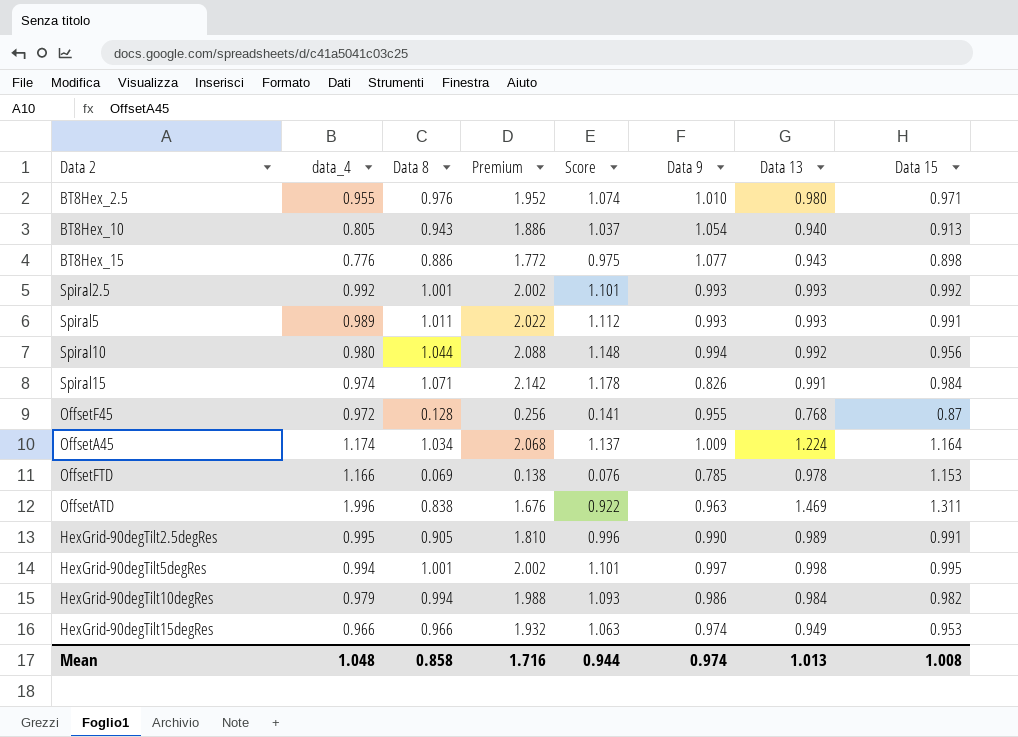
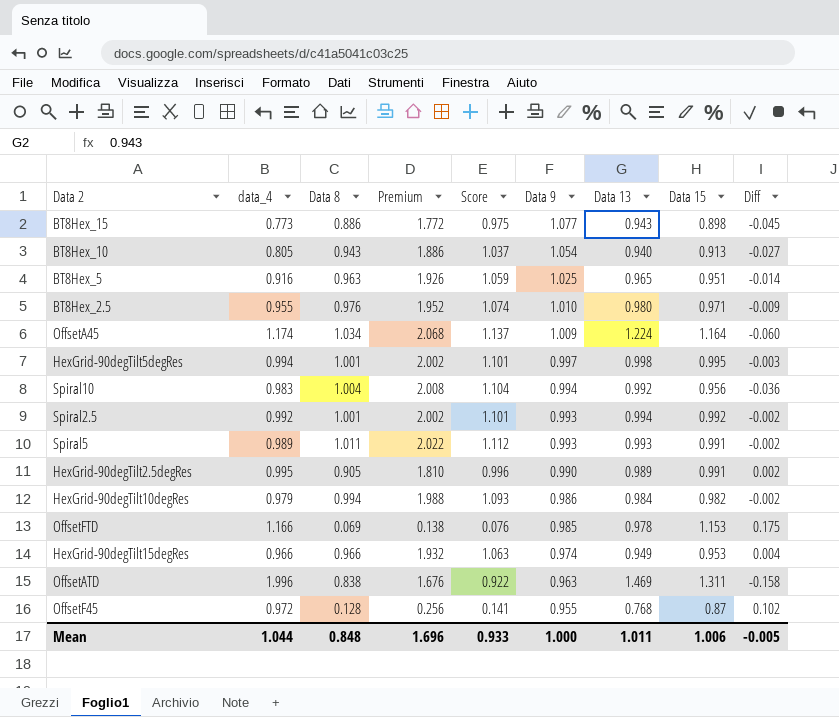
row order: none -> Data 9 descending
column Diff | formula: none -> [Data 15] - [Data 13]
row Spiral15: 0.974 | 1.071 | 2.142 | 1.178 | 0.826 | 0.991 | 0.984 -> none
BT8Hex_15 | data_4: 0.776 -> 0.773
row BT8Hex_5: none -> 0.916 | 0.963 | 1.926 | 1.059 | 1.025 | 0.965 | 0.951 | -0.014
Spiral10 | data_4: 0.980 -> 0.983
Spiral10 | Data 8: 1.044 -> 1.004
Spiral10 | Premium: 2.088 -> 2.008
Spiral10 | Score: 1.148 -> 1.104
Spiral2.5 | Data 13: 0.993 -> 0.994
OffsetFTD | Data 9: 0.785 -> 0.985
Mean | data_4: 1.048 -> 1.044
Mean | Data 8: 0.858 -> 0.848
Mean | Premium: 1.716 -> 1.696
Mean | Score: 0.944 -> 0.933
Mean | Data 9: 0.974 -> 1.000
Mean | Data 13: 1.013 -> 1.011
Mean | Data 15: 1.008 -> 1.006

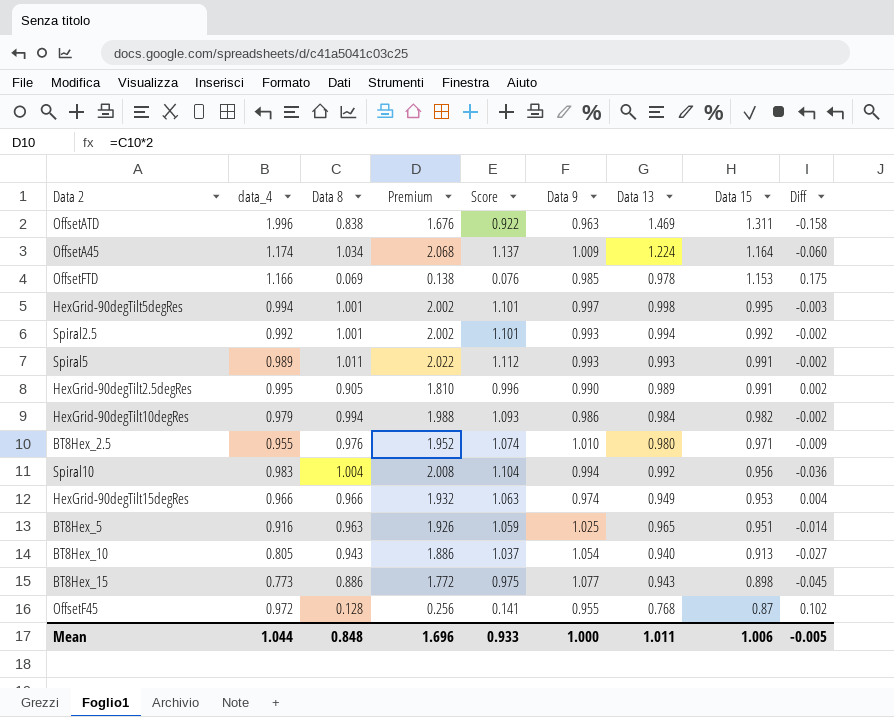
row order: Data 9 descending -> Data 15 descending

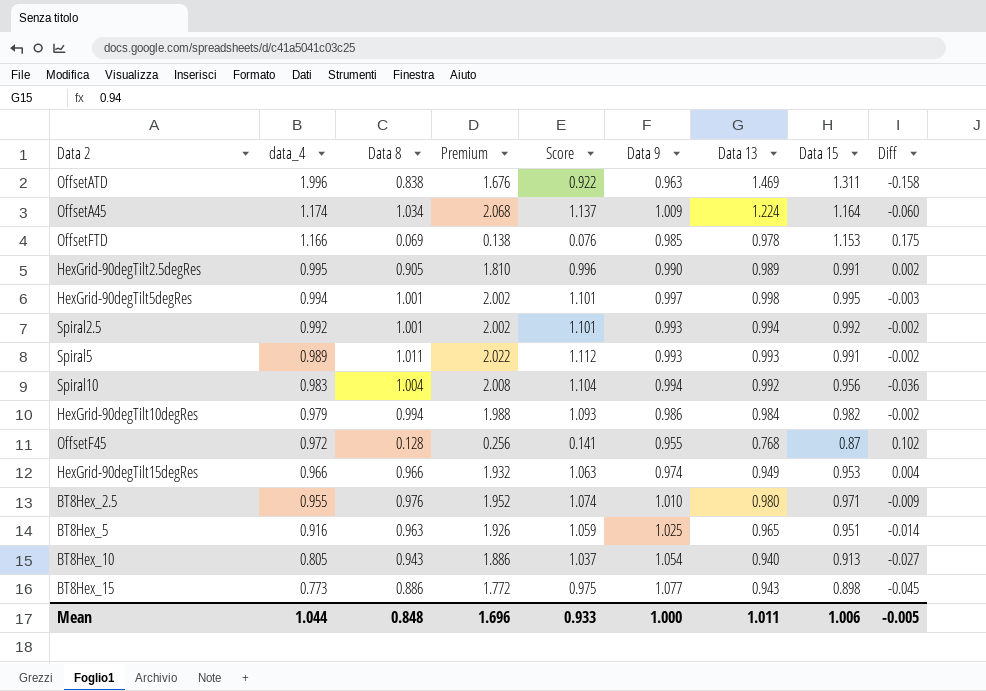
row order: Data 15 descending -> data_4 descending

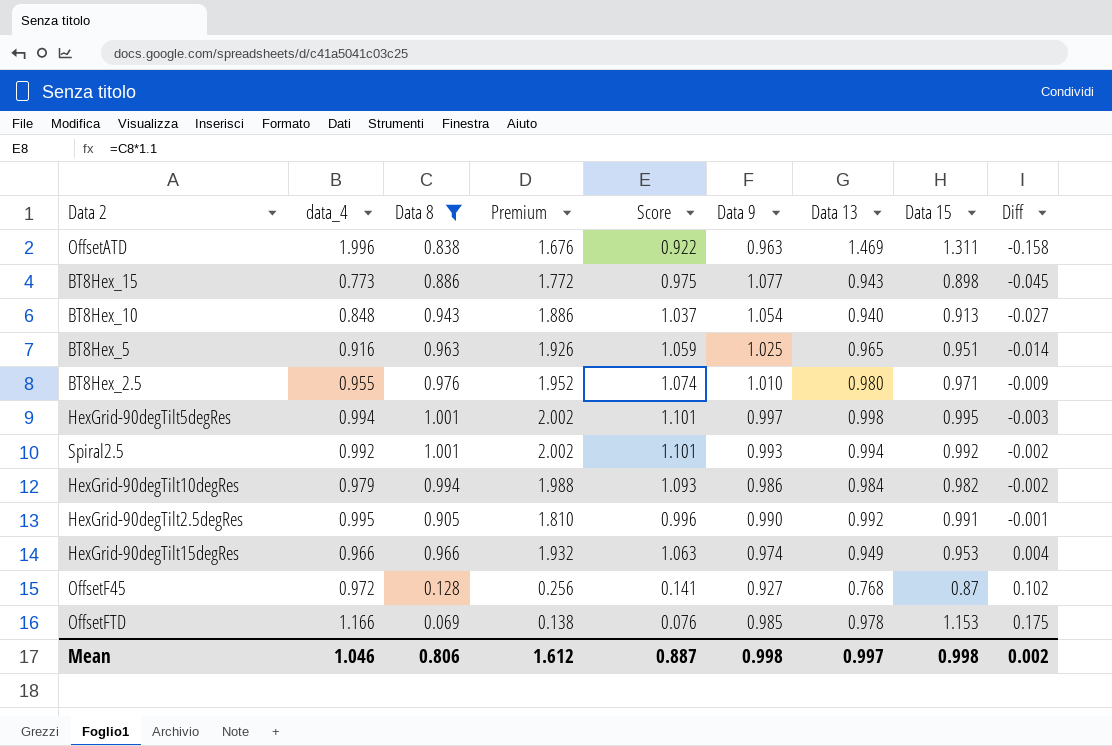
filter: none -> Data 8 <= 1.001
row order: data_4 descending -> Diff ascending
BT8Hex_10 | data_4: 0.805 -> 0.848
HexGrid-90degTilt2.5degRes | Data 13: 0.989 -> 0.992
HexGrid-90degTilt2.5degRes | Diff: 0.002 -> -0.001
OffsetF45 | Data 9: 0.955 -> 0.927
Mean | data_4: 1.044 -> 1.046
Mean | Data 8: 0.848 -> 0.806
Mean | Premium: 1.696 -> 1.612
Mean | Score: 0.933 -> 0.887
Mean | Data 9: 1.000 -> 0.998
Mean | Data 13: 1.011 -> 0.997
Mean | Data 15: 1.006 -> 0.998
Mean | Diff: -0.005 -> 0.002

